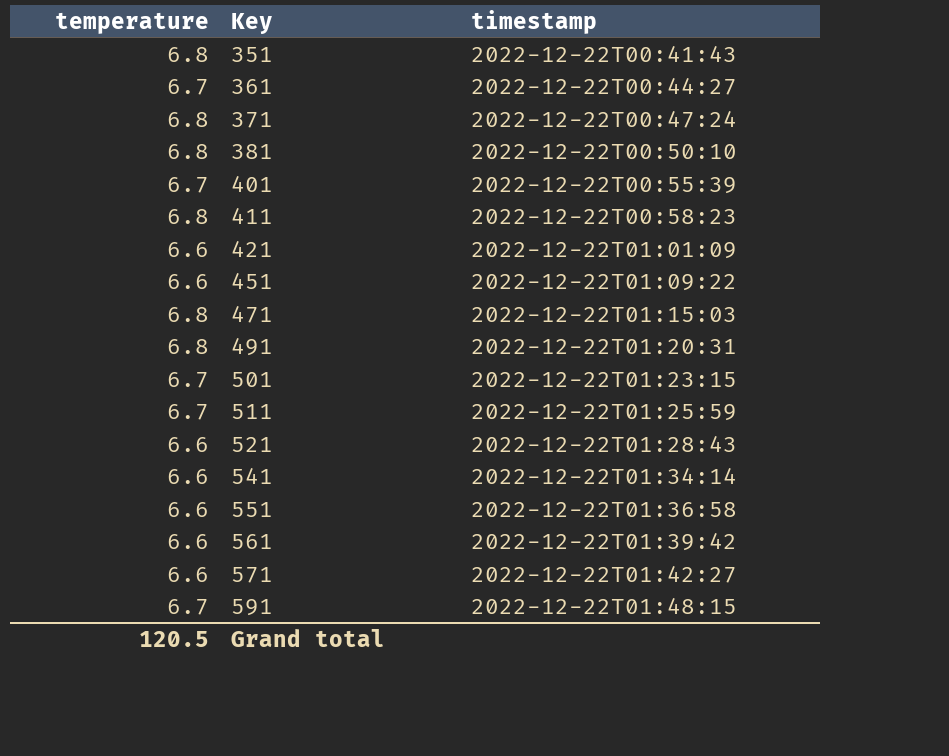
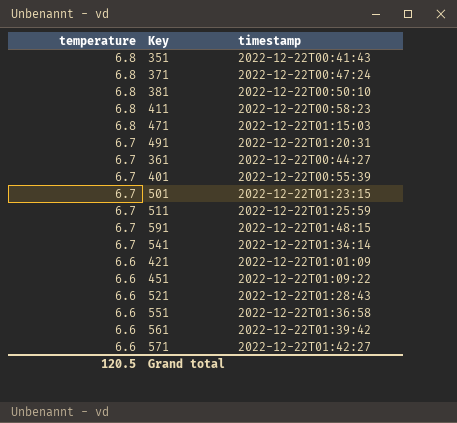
row order: Key ascending -> temperature descending
491 | temperature: 6.8 -> 6.7
541 | temperature: 6.6 -> 6.7

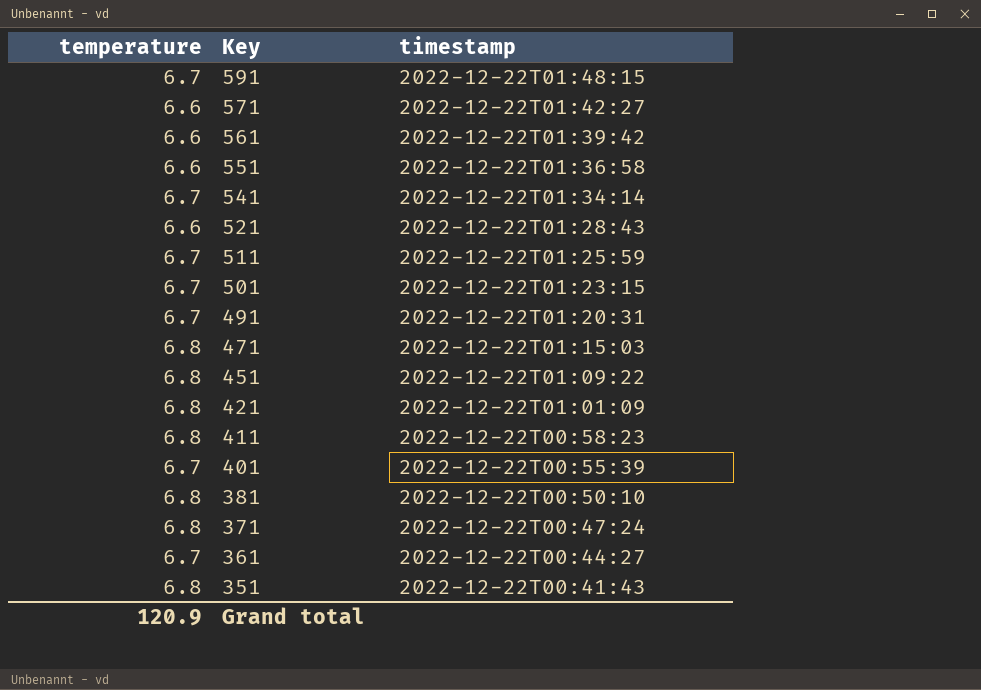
row order: temperature descending -> Key descending
451 | temperature: 6.6 -> 6.8
421 | temperature: 6.6 -> 6.8
Grand total | temperature: 120.5 -> 120.9

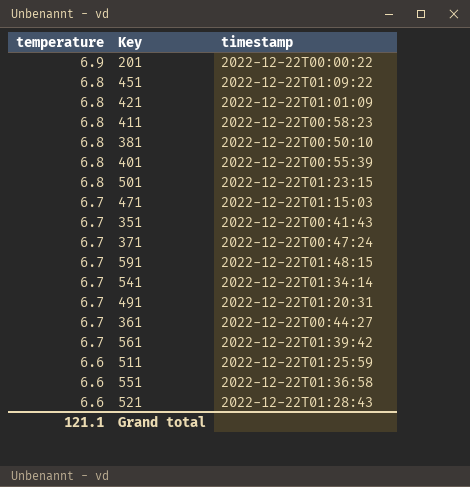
row order: Key descending -> temperature descending
row 571: 6.6 | 2022-12-22T01:42:27 -> none
row 201: none -> 6.9 | 2022-12-22T00:00:22
401 | temperature: 6.7 -> 6.8
501 | temperature: 6.7 -> 6.8
471 | temperature: 6.8 -> 6.7
351 | temperature: 6.8 -> 6.7
371 | temperature: 6.8 -> 6.7
561 | temperature: 6.6 -> 6.7
511 | temperature: 6.7 -> 6.6
Grand total | temperature: 120.9 -> 121.1

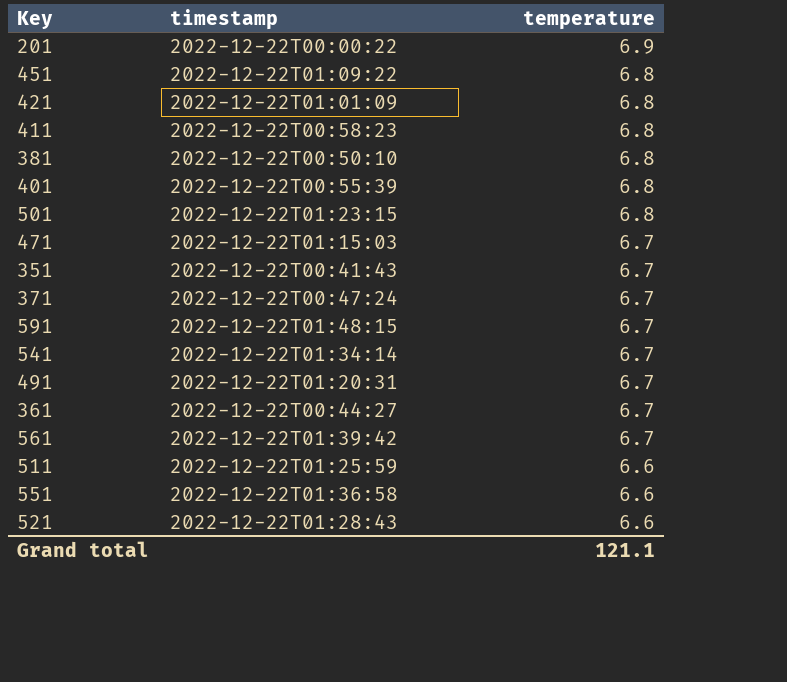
column temperature | position: 1 -> 3

